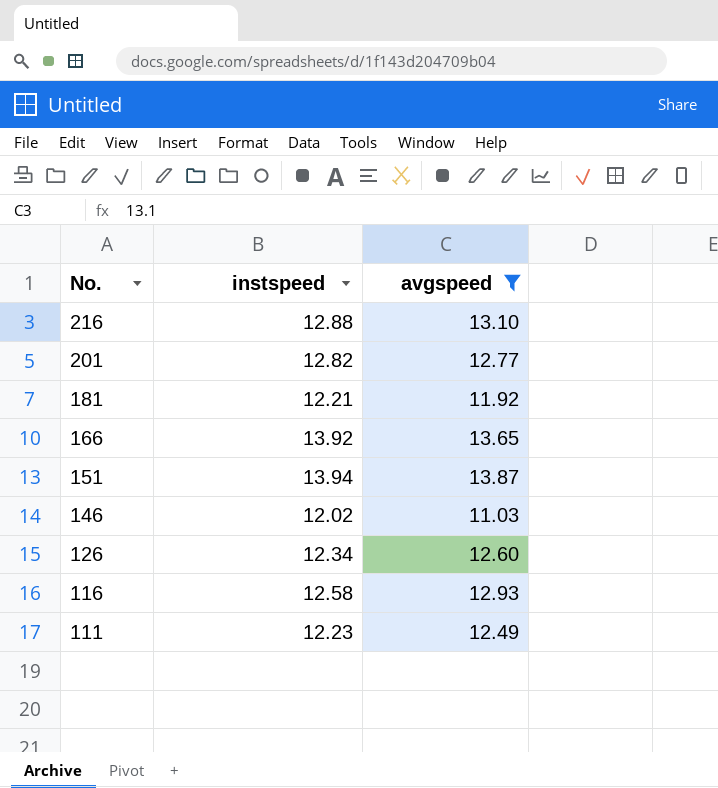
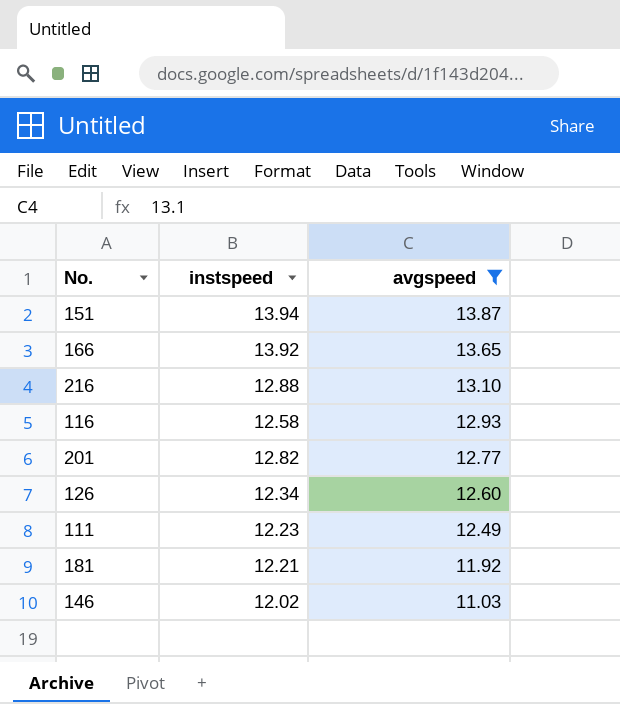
row order: No. descending -> avgspeed descending

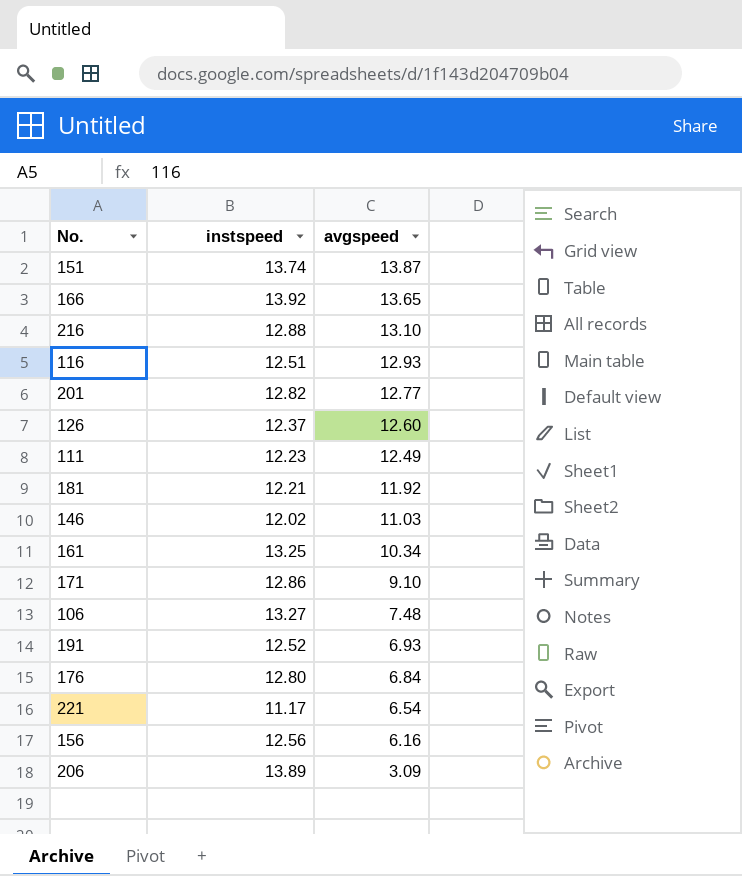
filter: avgspeed >= 11.03 -> none
151 | instspeed: 13.94 -> 13.74
116 | instspeed: 12.58 -> 12.51
126 | instspeed: 12.34 -> 12.37

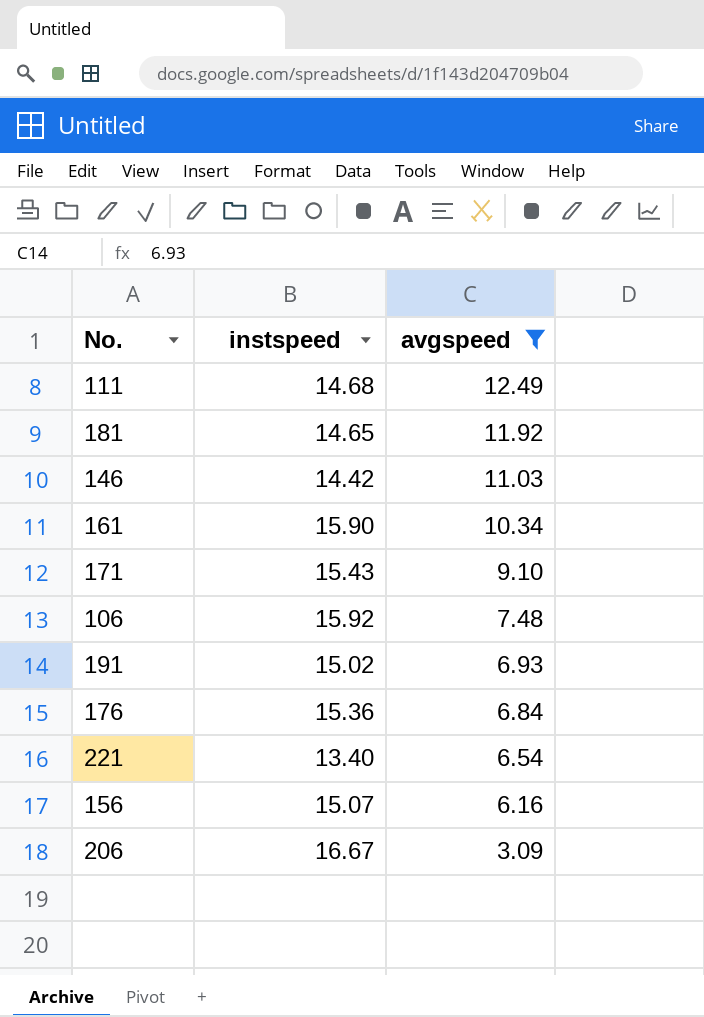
filter: none -> avgspeed <= 12.49
111 | instspeed: 12.23 -> 14.68
181 | instspeed: 12.21 -> 14.65
146 | instspeed: 12.02 -> 14.42
161 | instspeed: 13.25 -> 15.90
171 | instspeed: 12.86 -> 15.43
106 | instspeed: 13.27 -> 15.92
191 | instspeed: 12.52 -> 15.02
176 | instspeed: 12.80 -> 15.36
221 | instspeed: 11.17 -> 13.40
156 | instspeed: 12.56 -> 15.07
206 | instspeed: 13.89 -> 16.67

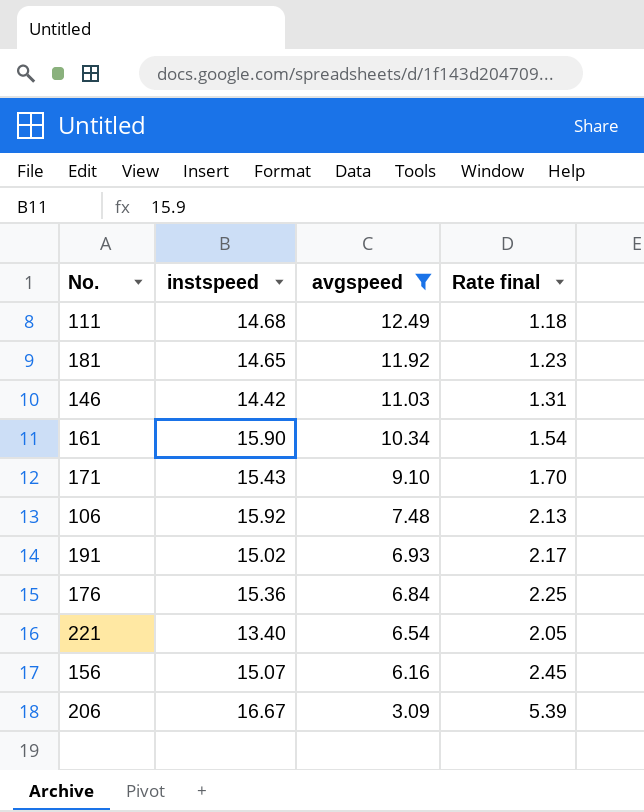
column Rate final | formula: none -> [instspeed] / [avgspeed]

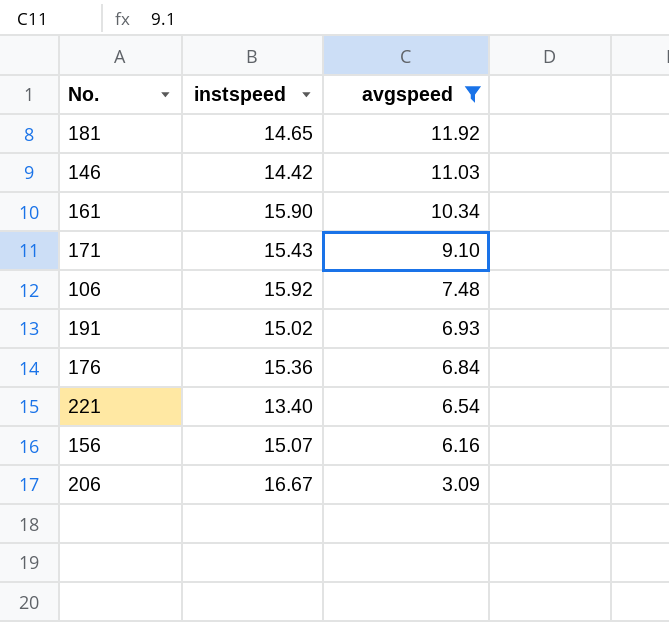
column Rate final | formula: [instspeed] / [avgspeed] -> none
row 111: 14.68 | 12.49 | 1.18 -> none

